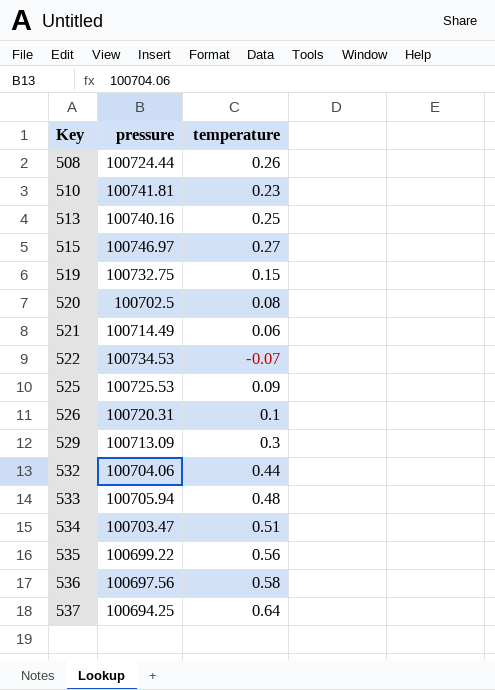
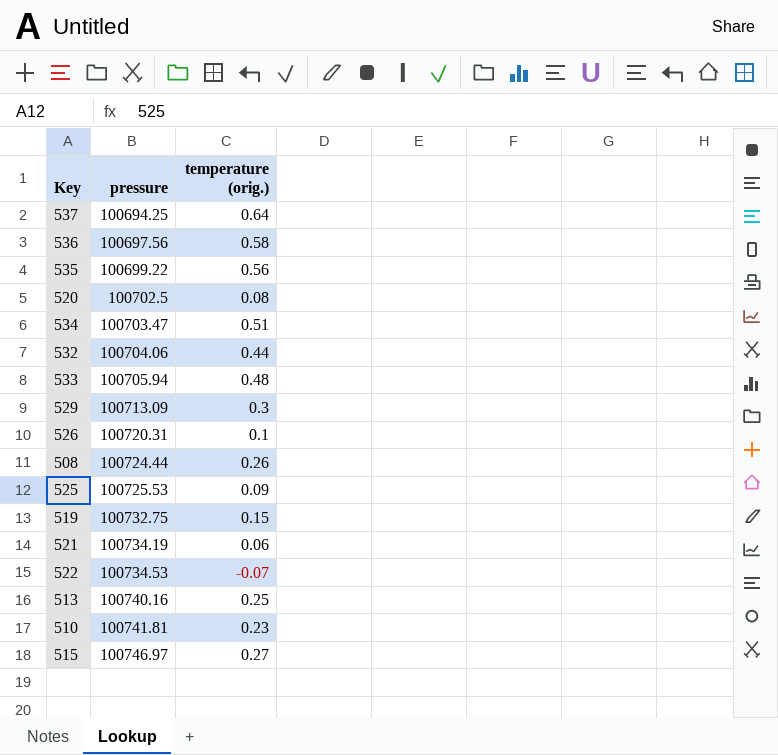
row order: Key ascending -> pressure ascending
column name: temperature -> temperature (orig.)
521 | pressure: 100714.49 -> 100734.19

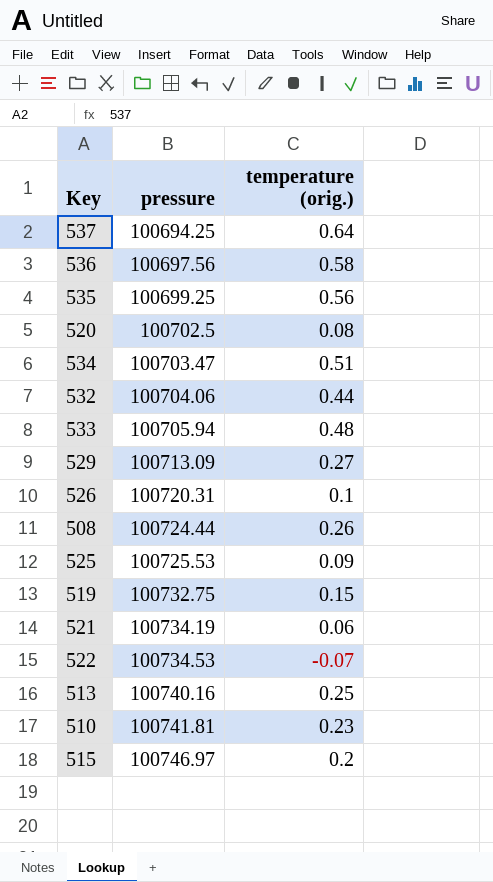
535 | pressure: 100699.22 -> 100699.25
529 | temperature (orig.): 0.3 -> 0.27
515 | temperature (orig.): 0.27 -> 0.2

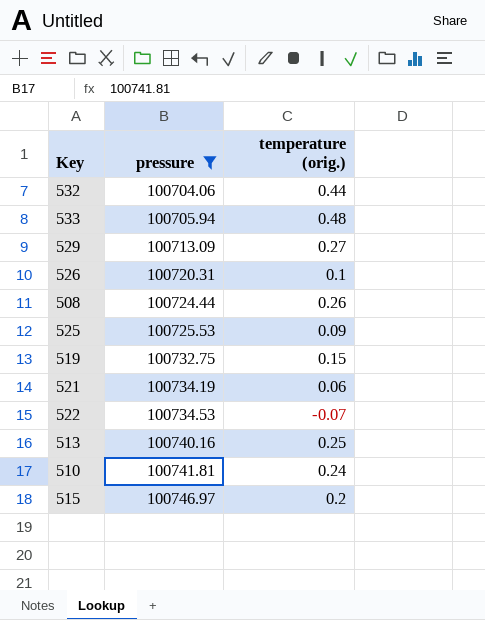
filter: none -> pressure >= 100704.06
510 | temperature (orig.): 0.23 -> 0.24

